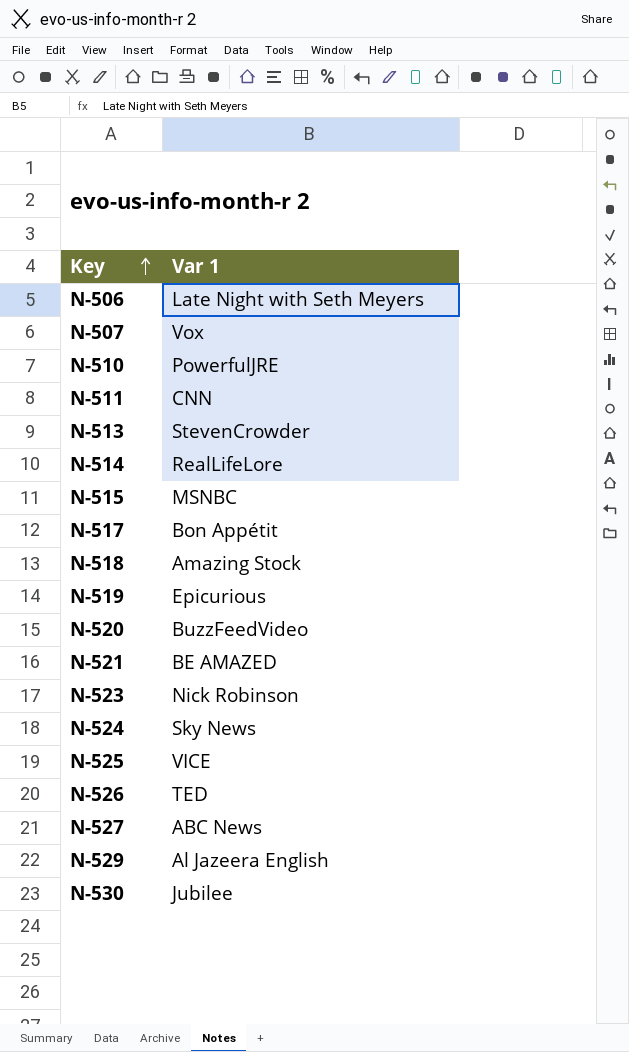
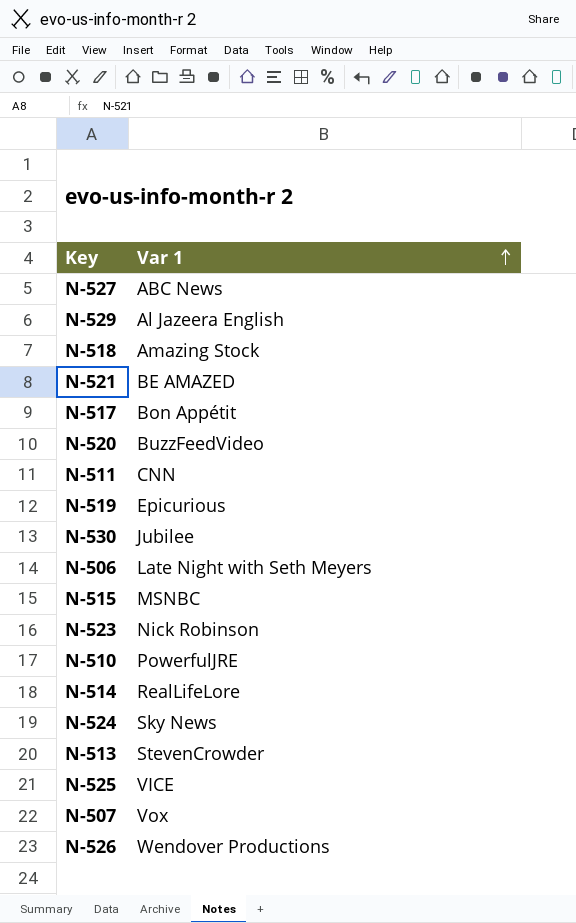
row order: Key ascending -> Var 1 ascending
N-526 | Var 1: TED -> Wendover Productions

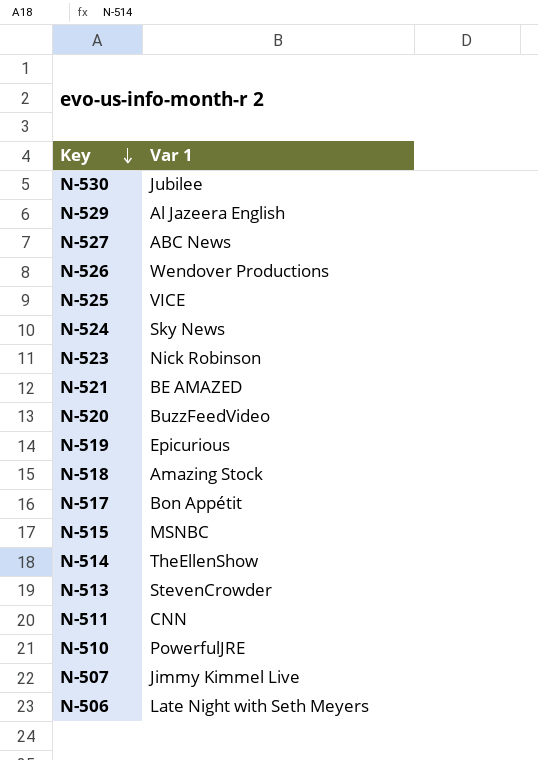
row order: Var 1 ascending -> Key descending
N-514 | Var 1: RealLifeLore -> TheEllenShow
N-507 | Var 1: Vox -> Jimmy Kimmel Live

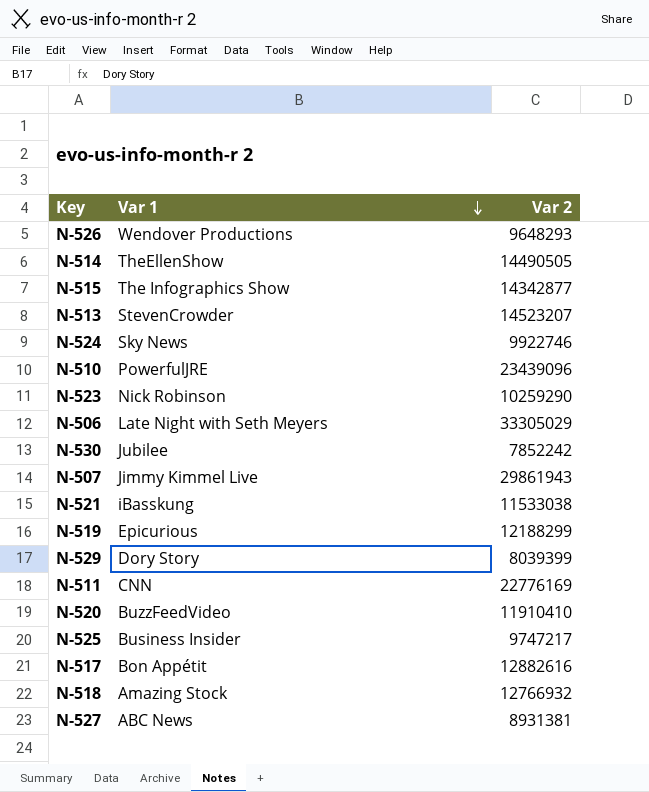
row order: Key descending -> Var 1 descending
column Var 2 | position: none -> 3
N-515 | Var 1: MSNBC -> The Infographics Show
N-521 | Var 1: BE AMAZED -> iBasskung
N-529 | Var 1: Al Jazeera English -> Dory Story
N-525 | Var 1: VICE -> Business Insider

